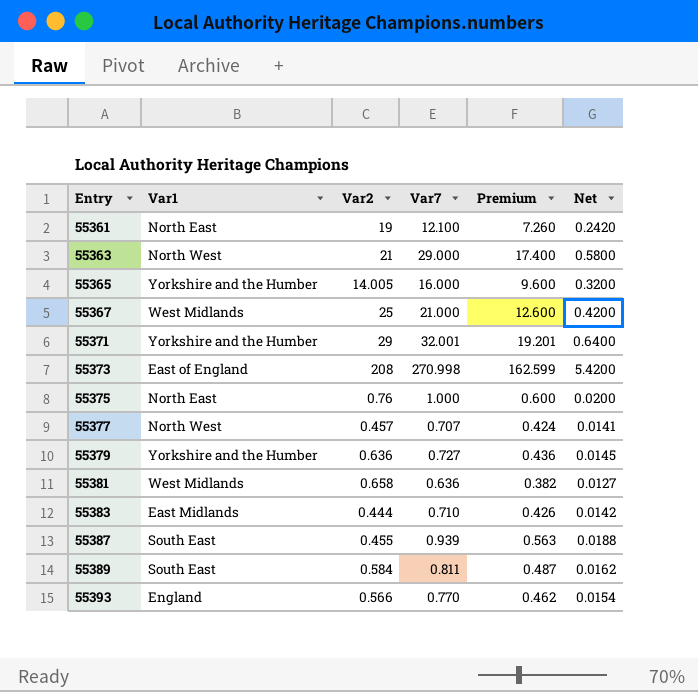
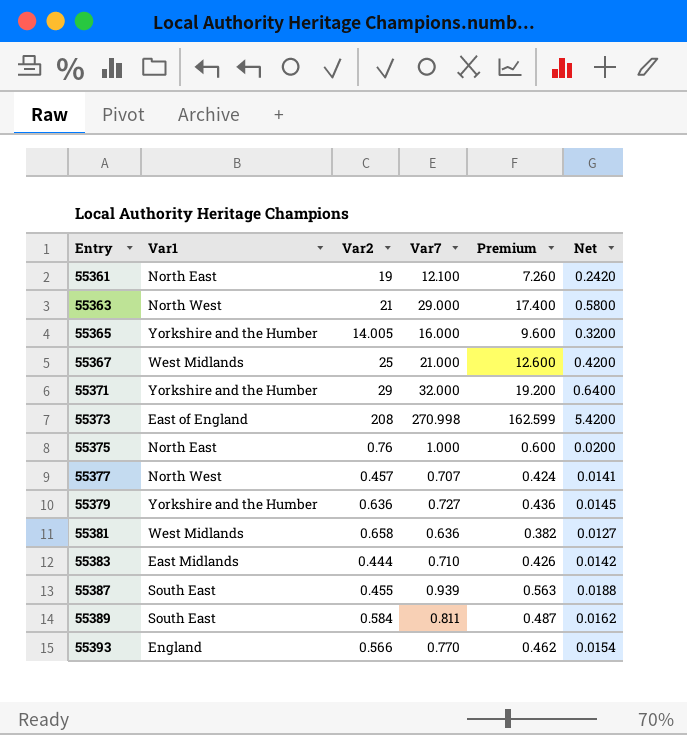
55371 | Var7: 32.001 -> 32.000
55371 | Premium: 19.201 -> 19.200

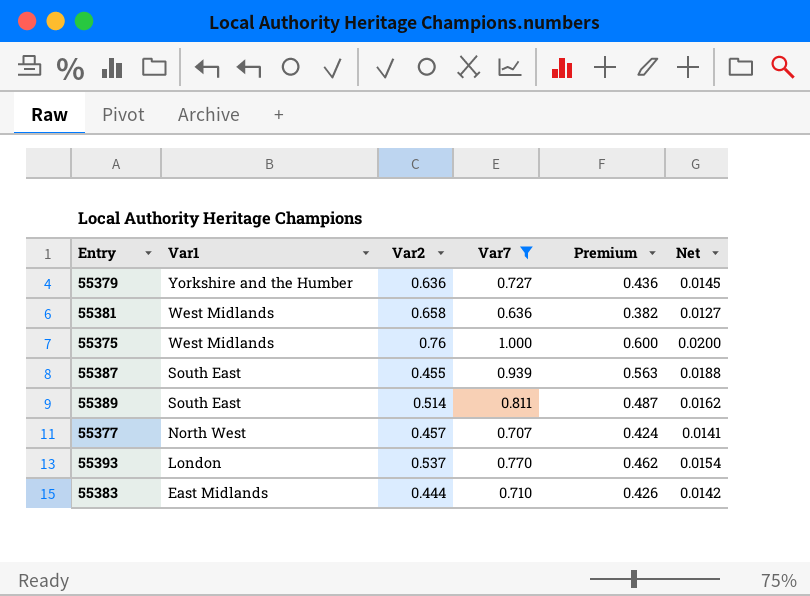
filter: none -> Var7 <= 1.000
row order: Entry ascending -> Var1 descending
55375 | Var1: North East -> West Midlands
55389 | Var2: 0.584 -> 0.514
55393 | Var1: England -> London
55393 | Var2: 0.566 -> 0.537

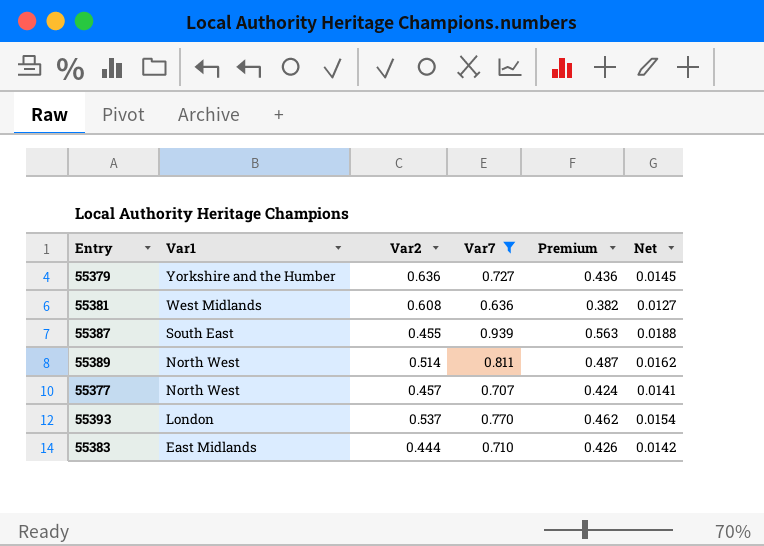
row 55375: West Midlands | 0.76 | 1.000 | 0.600 | 0.0200 -> none
55381 | Var2: 0.658 -> 0.608
55389 | Var1: South East -> North West

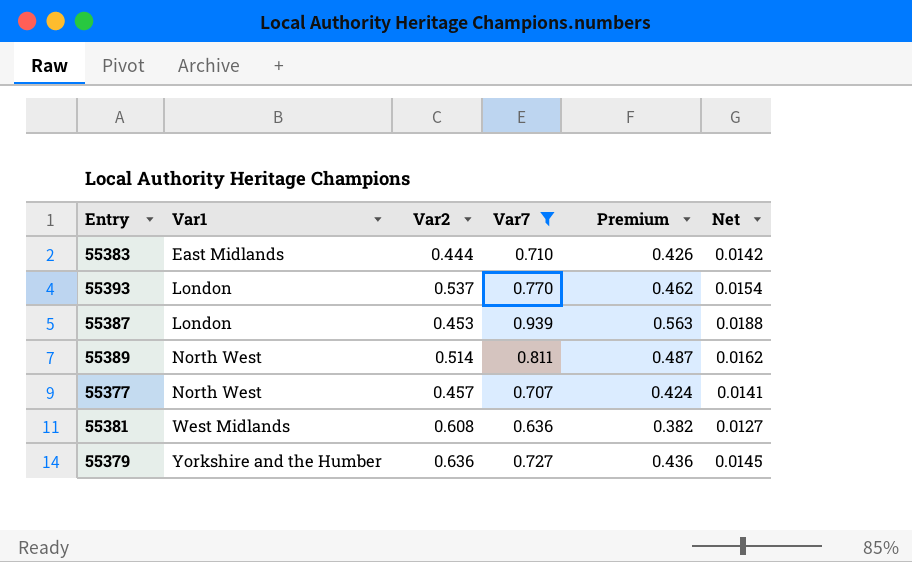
row order: Var1 descending -> Var1 ascending
55387 | Var1: South East -> London
55387 | Var2: 0.455 -> 0.453

